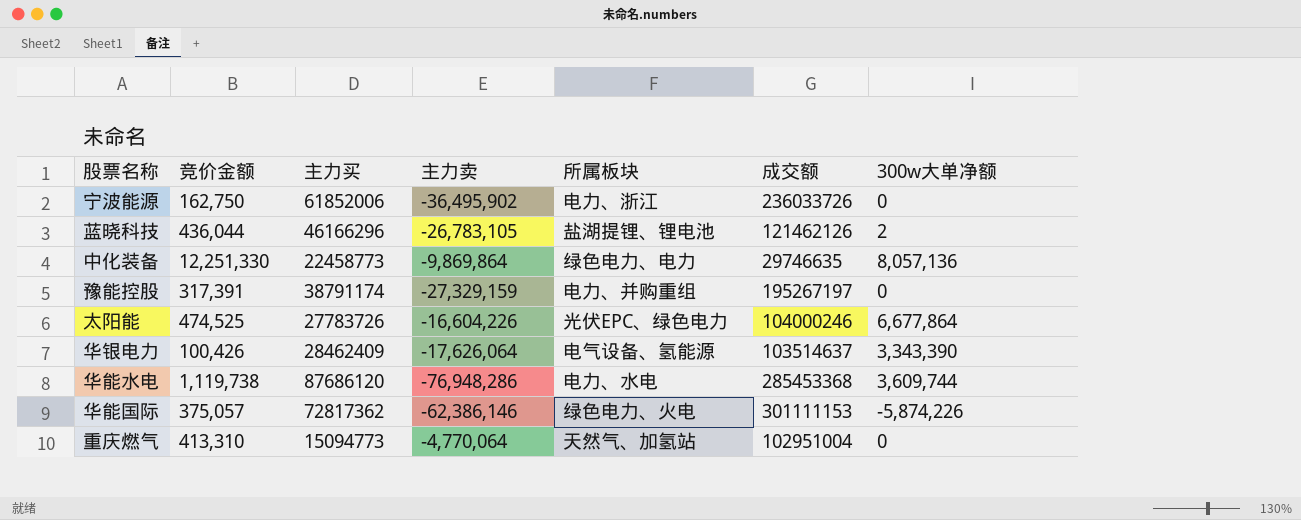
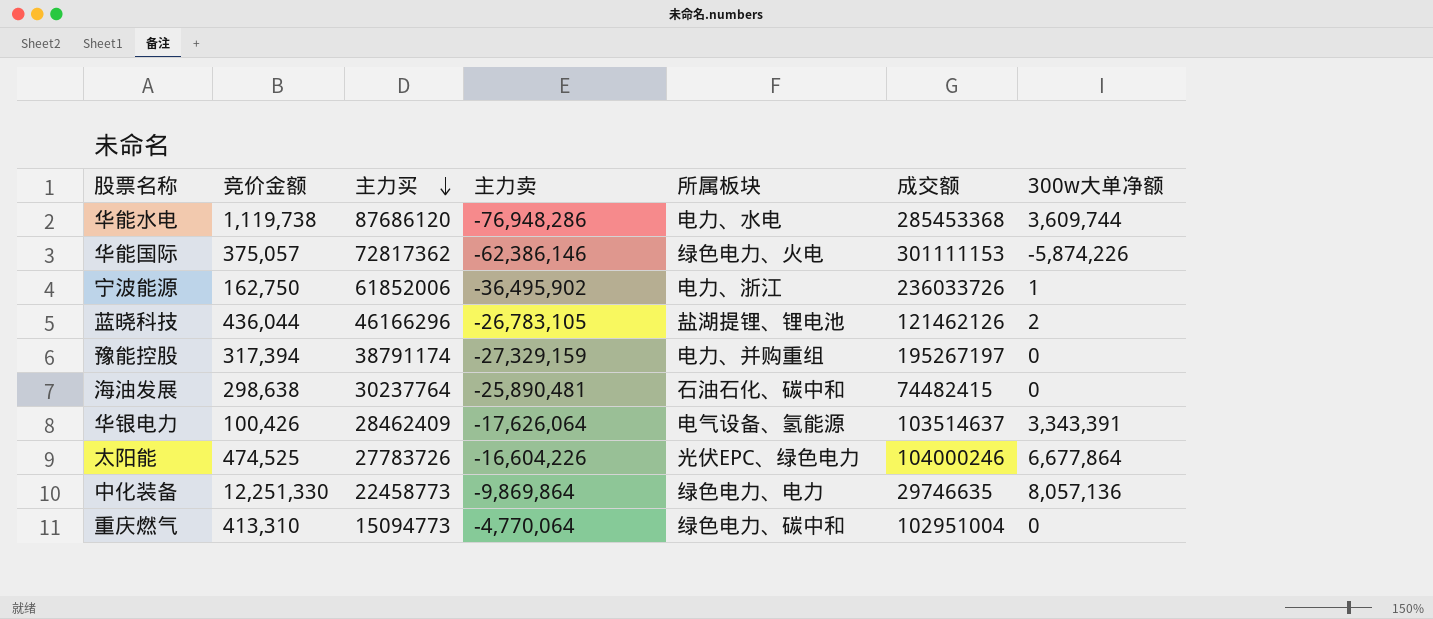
row order: none -> 主力买 descending
宁波能源 | 300w大单净额: 0 -> 1
豫能控股 | 竞价金额: 317,391 -> 317,394
row 海油发展: none -> 298,638 | 30237764 | -25,890,481 | 石油石化、碳中和 | 74482415 | 0
华银电力 | 300w大单净额: 3,343,390 -> 3,343,391
重庆燃气 | 所属板块: 天然气、加氢站 -> 绿色电力、碳中和

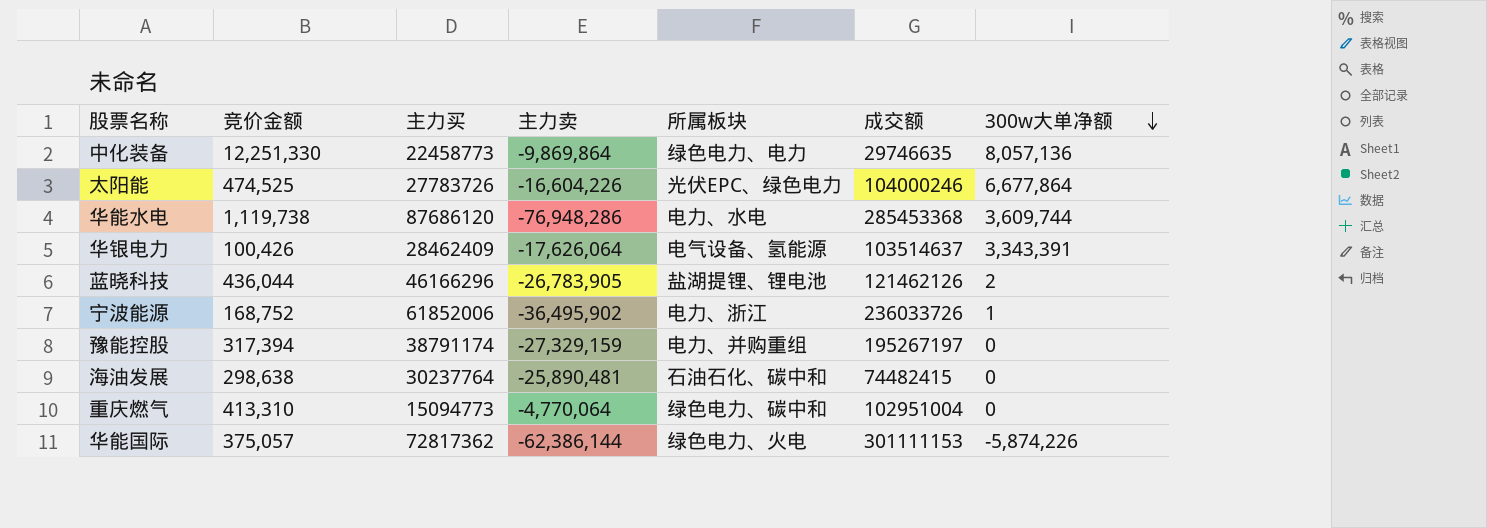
row order: 主力买 descending -> 300w大单净额 descending
蓝晓科技 | 主力卖: -26,783,105 -> -26,783,905
宁波能源 | 竞价金额: 162,750 -> 168,752
华能国际 | 主力卖: -62,386,146 -> -62,386,144

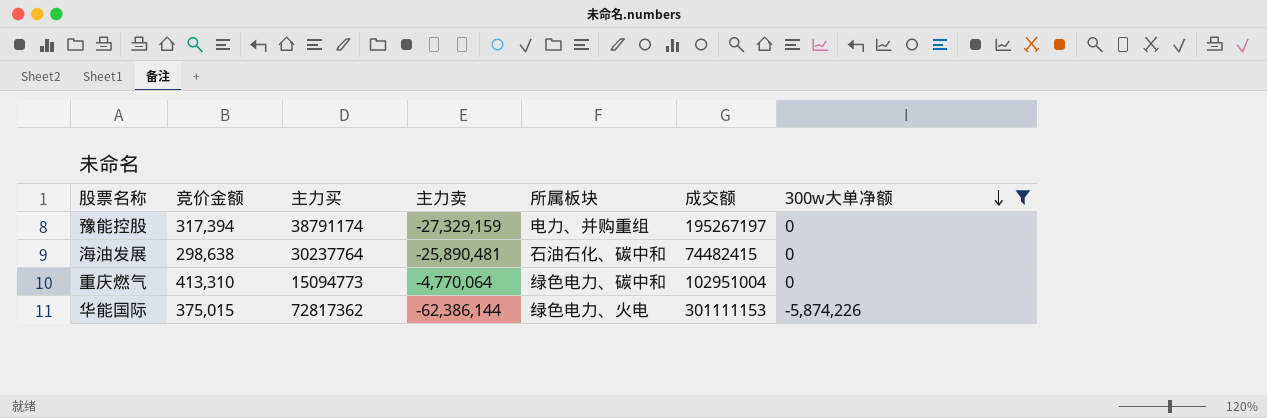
filter: none -> 300w大单净额 <= 0
华能国际 | 竞价金额: 375,057 -> 375,015

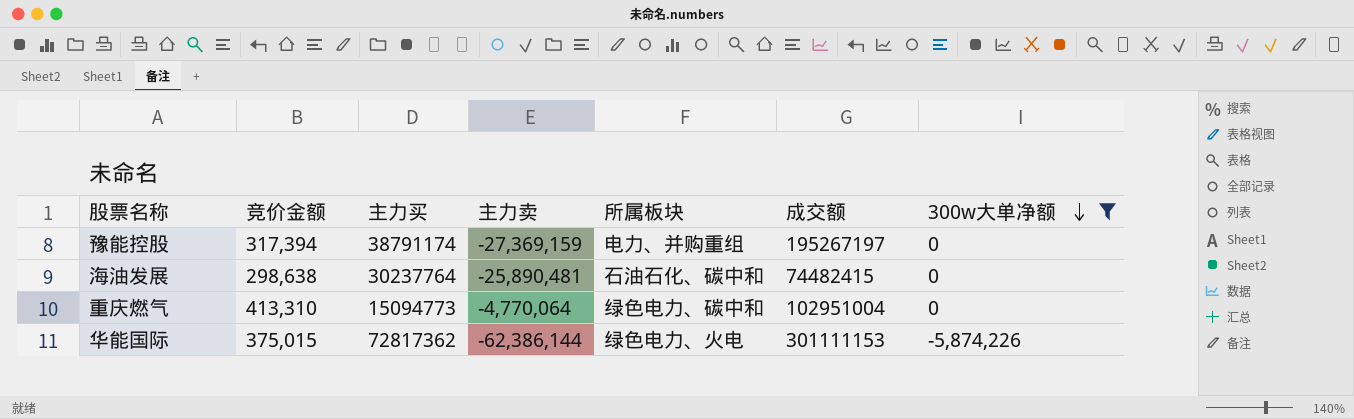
豫能控股 | 主力卖: -27,329,159 -> -27,369,159

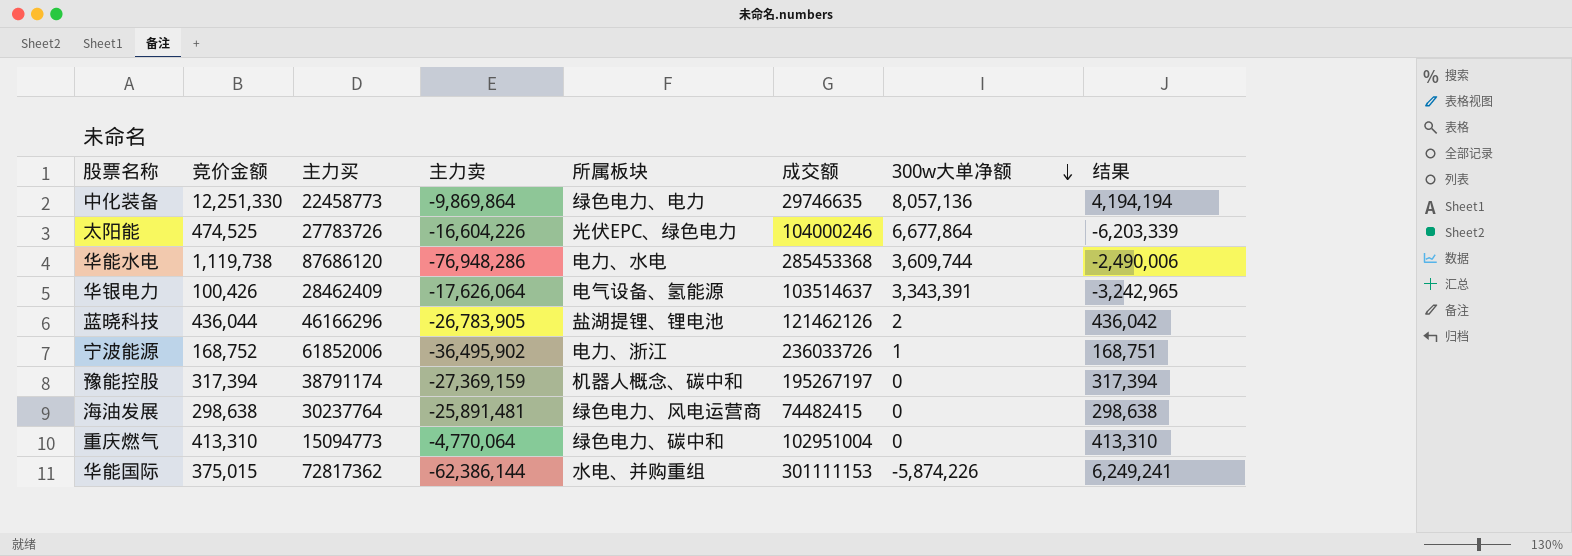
filter: 300w大单净额 <= 0 -> none
column 结果 | formula: none -> [竞价金额] - [300w大单净额]
豫能控股 | 所属板块: 电力、并购重组 -> 机器人概念、碳中和
海油发展 | 主力卖: -25,890,481 -> -25,891,481
海油发展 | 所属板块: 石油石化、碳中和 -> 绿色电力、风电运营商
华能国际 | 所属板块: 绿色电力、火电 -> 水电、并购重组

